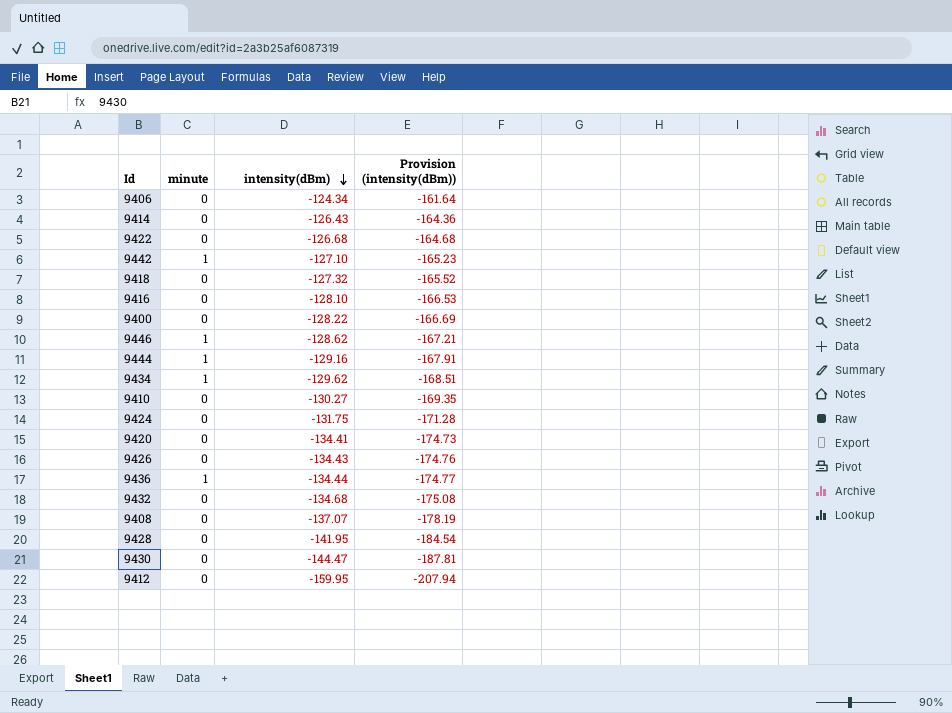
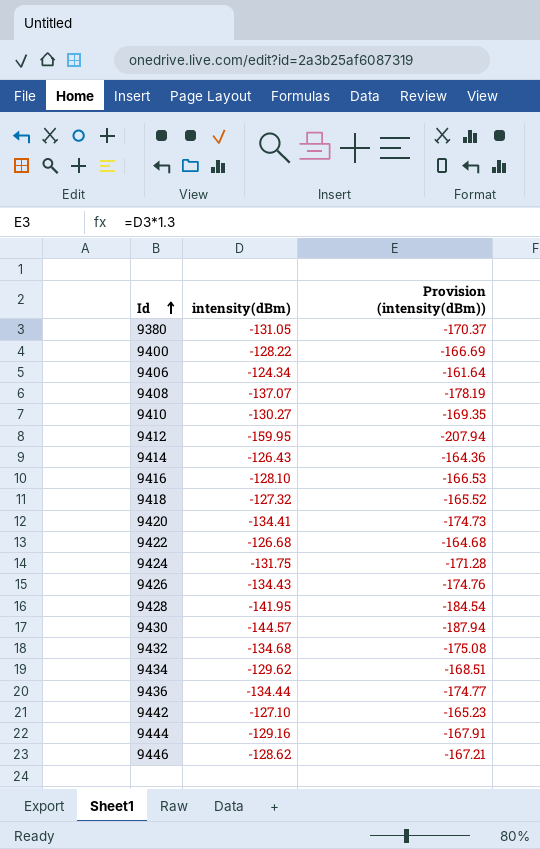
row order: intensity(dBm) descending -> Id ascending
column minute | position: 2 -> none
row 9380: none -> -131.05 | -170.37
9430 | intensity(dBm): -144.47 -> -144.57
9430 | Provision (intensity(dBm)): -187.81 -> -187.94

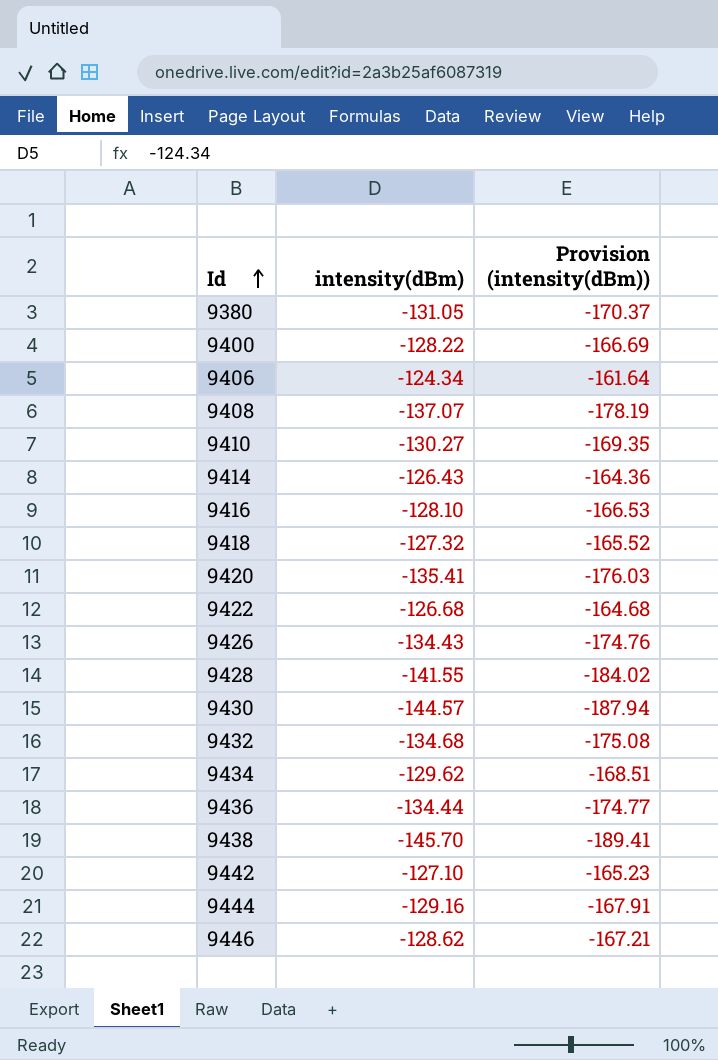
row 9412: -159.95 | -207.94 -> none
row 9424: -131.75 | -171.28 -> none
9420 | intensity(dBm): -134.41 -> -135.41
9420 | Provision (intensity(dBm)): -174.73 -> -176.03
9428 | intensity(dBm): -141.95 -> -141.55
9428 | Provision (intensity(dBm)): -184.54 -> -184.02
row 9438: none -> -145.70 | -189.41

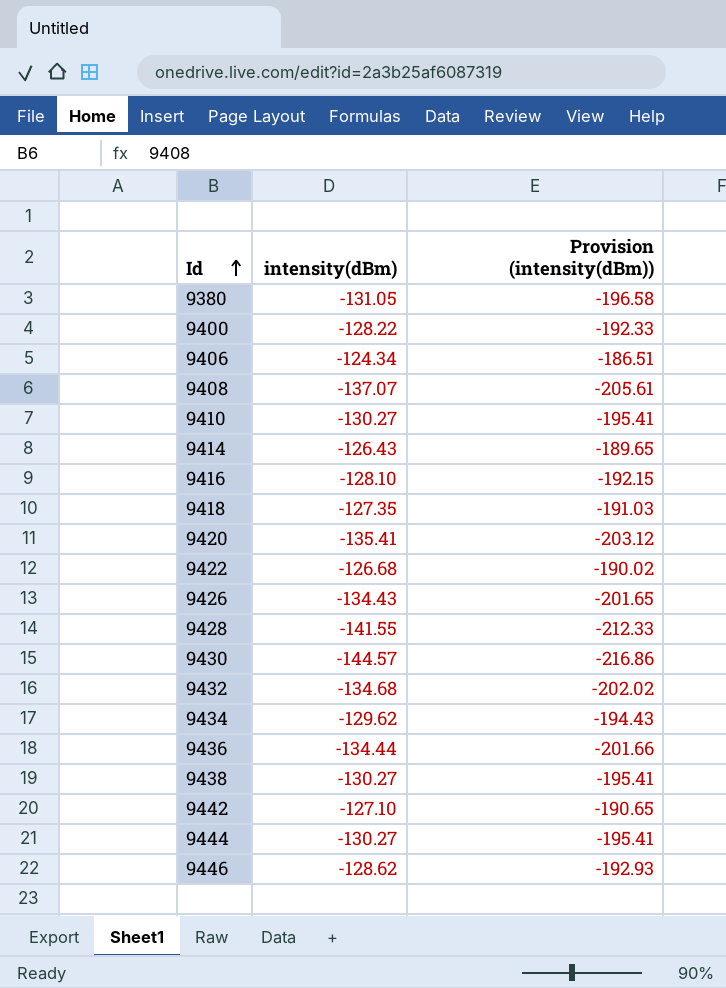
column Provision (intensity(dBm)) | formula: [intensity(dBm)] * 1.3 -> [intensity(dBm)] * 1.5
9418 | intensity(dBm): -127.32 -> -127.35
9438 | intensity(dBm): -145.70 -> -130.27
9444 | intensity(dBm): -129.16 -> -130.27

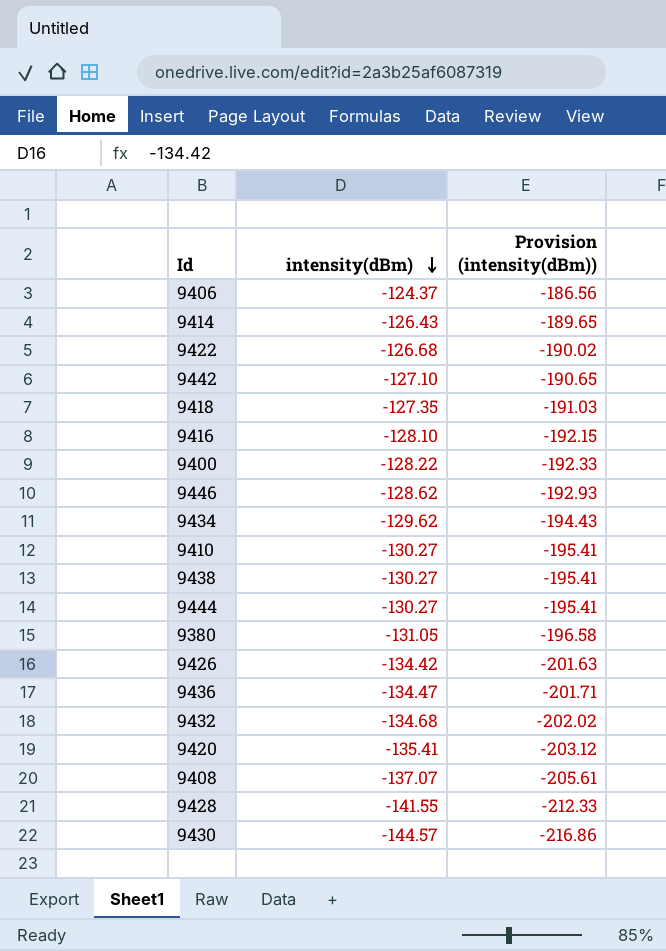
row order: Id ascending -> intensity(dBm) descending
9406 | intensity(dBm): -124.34 -> -124.37
9406 | Provision (intensity(dBm)): -186.51 -> -186.56
9426 | intensity(dBm): -134.43 -> -134.42
9426 | Provision (intensity(dBm)): -201.65 -> -201.63
9436 | intensity(dBm): -134.44 -> -134.47
9436 | Provision (intensity(dBm)): -201.66 -> -201.71

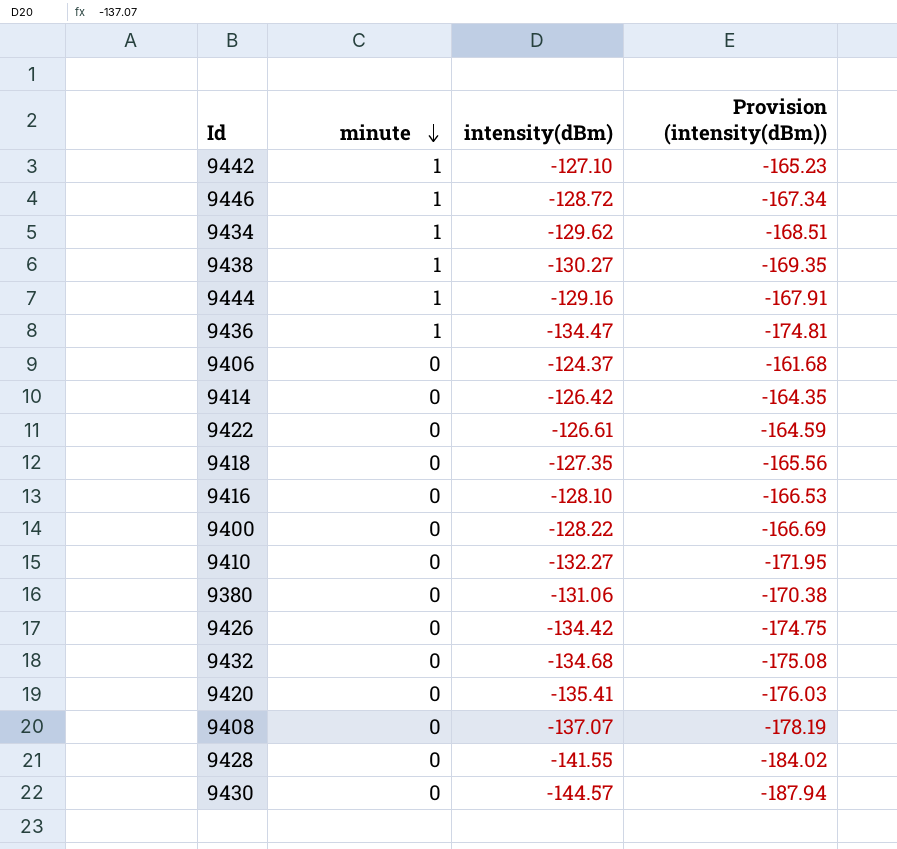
row order: intensity(dBm) descending -> minute descending
column minute | position: none -> 2
column Provision (intensity(dBm)) | formula: [intensity(dBm)] * 1.5 -> [intensity(dBm)] * 1.3
9446 | intensity(dBm): -128.62 -> -128.72
9444 | intensity(dBm): -130.27 -> -129.16
9414 | intensity(dBm): -126.43 -> -126.42
9422 | intensity(dBm): -126.68 -> -126.61
9410 | intensity(dBm): -130.27 -> -132.27
9380 | intensity(dBm): -131.05 -> -131.06

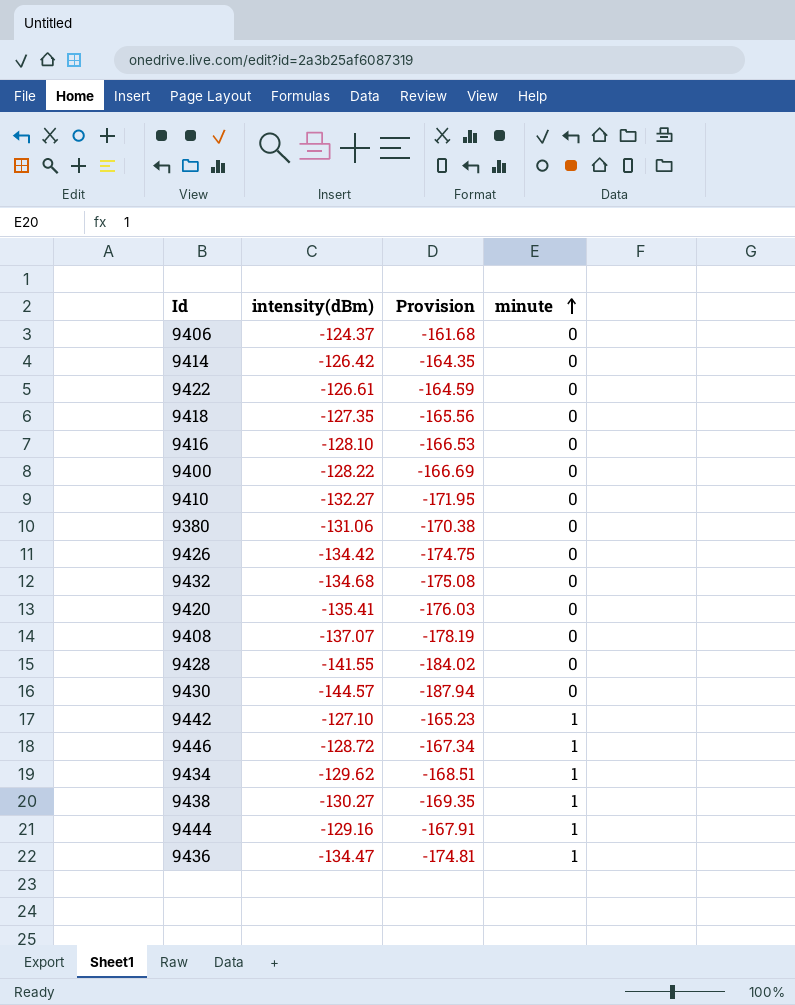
row order: minute descending -> minute ascending
column name: Provision (intensity(dBm)) -> Provision
column minute | position: 2 -> 4

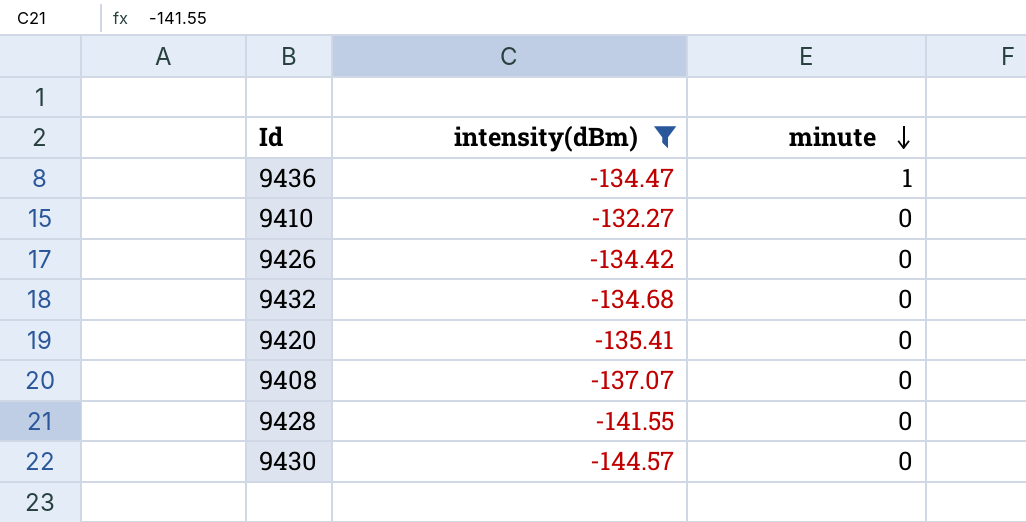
filter: none -> intensity(dBm) <= -132.27
row order: minute ascending -> minute descending
column Provision | formula: [intensity(dBm)] * 1.3 -> none

